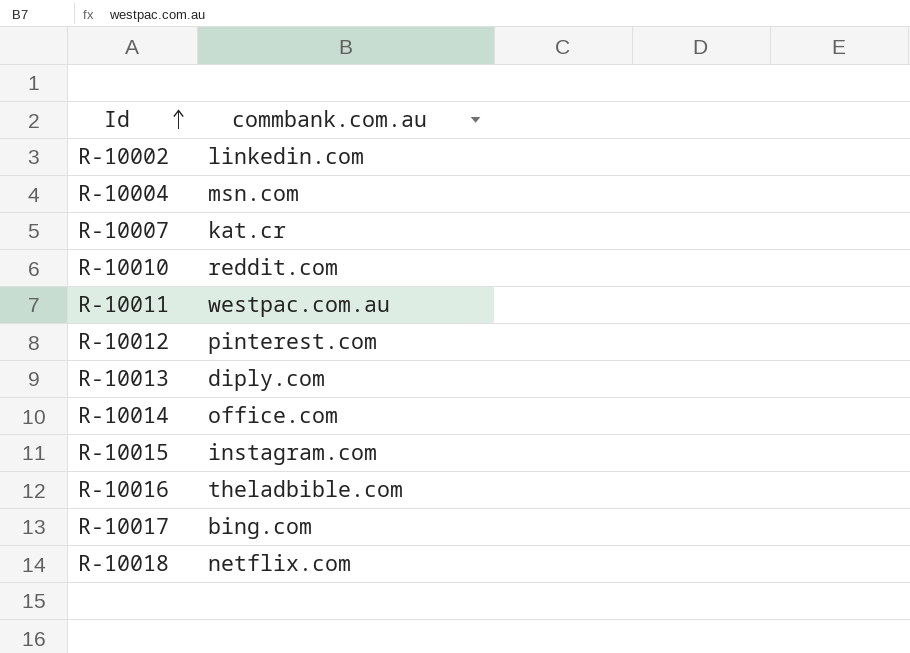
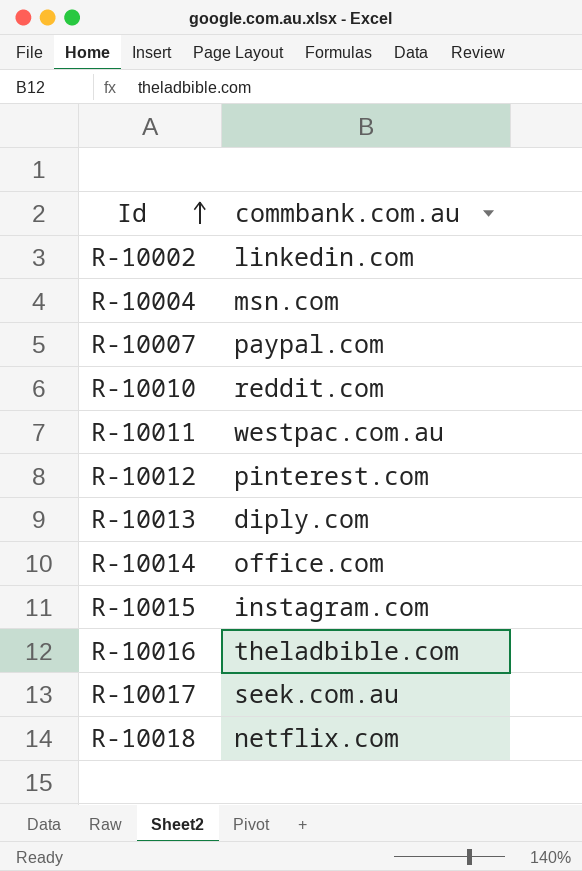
R-10007 | commbank.com.au: kat.cr -> paypal.com
R-10017 | commbank.com.au: bing.com -> seek.com.au

